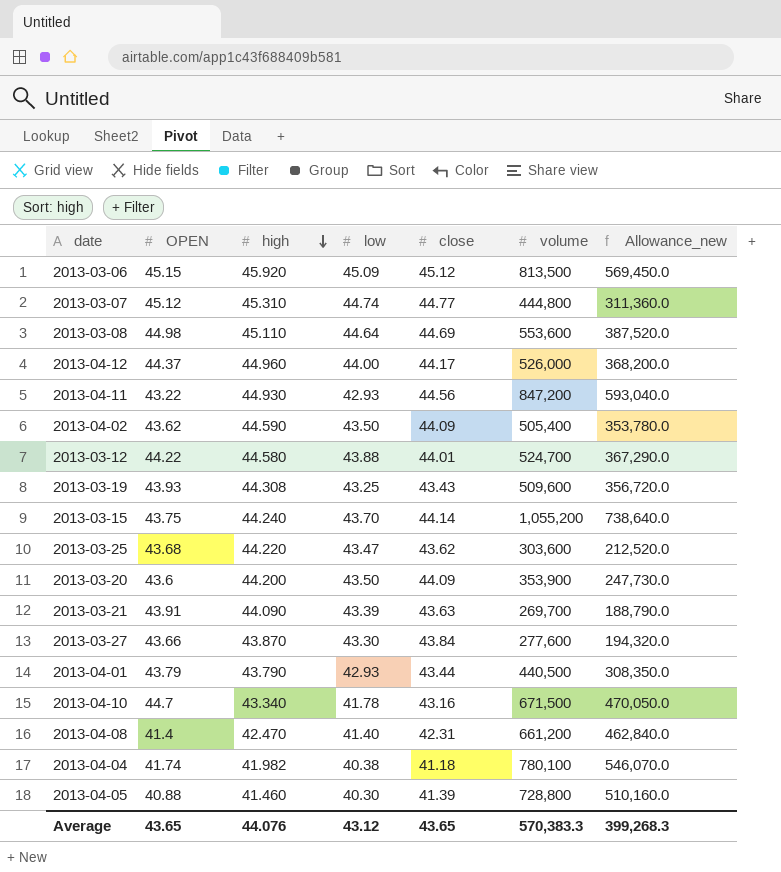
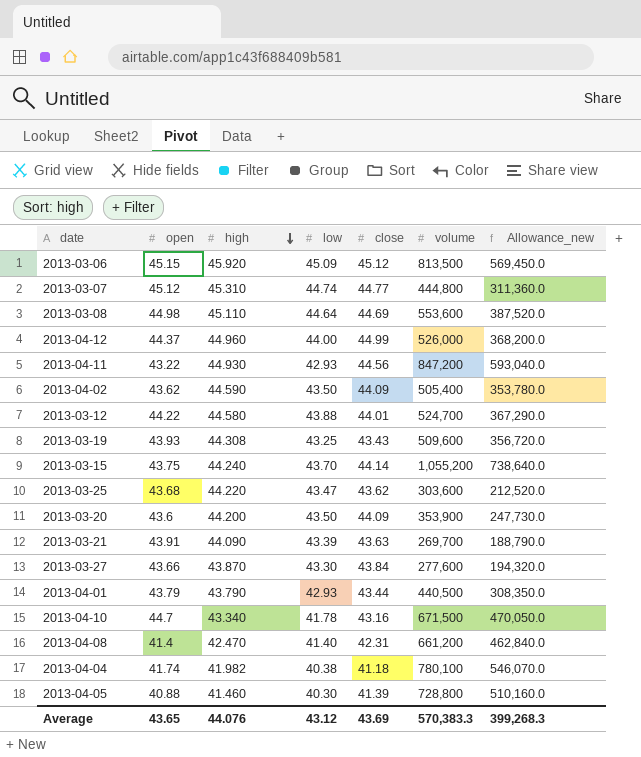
column name: OPEN -> open
2013-04-12 | close: 44.17 -> 44.99
Average | close: 43.65 -> 43.69

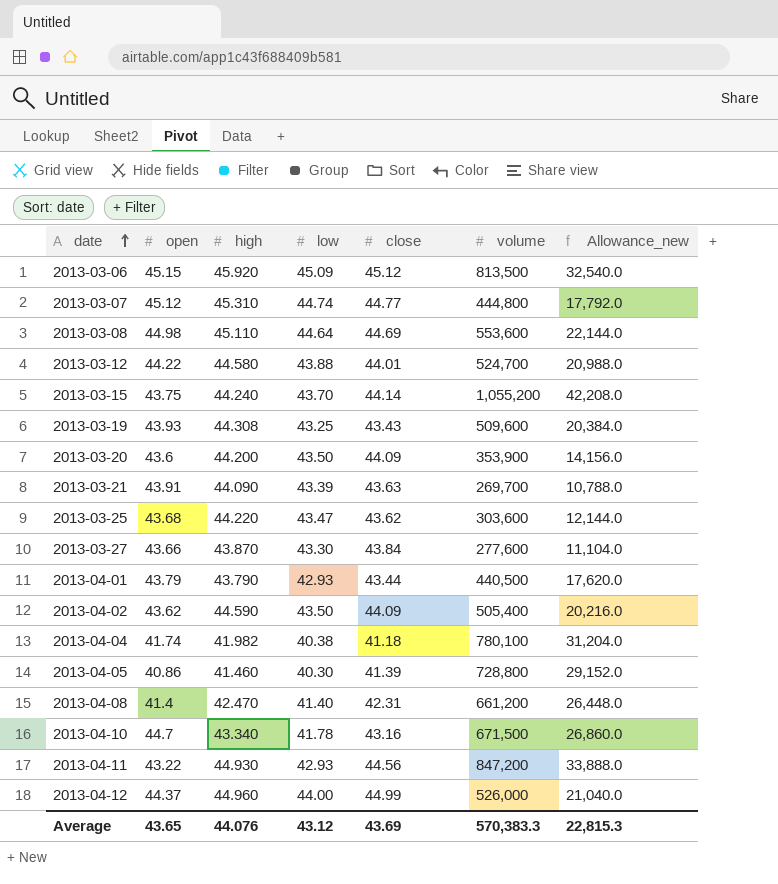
row order: high descending -> date ascending
column Allowance_new | formula: [volume] * 0.7 -> [volume] * 0.04
2013-04-05 | open: 40.88 -> 40.86
Average | Allowance_new: 399,268.3 -> 22,815.3

